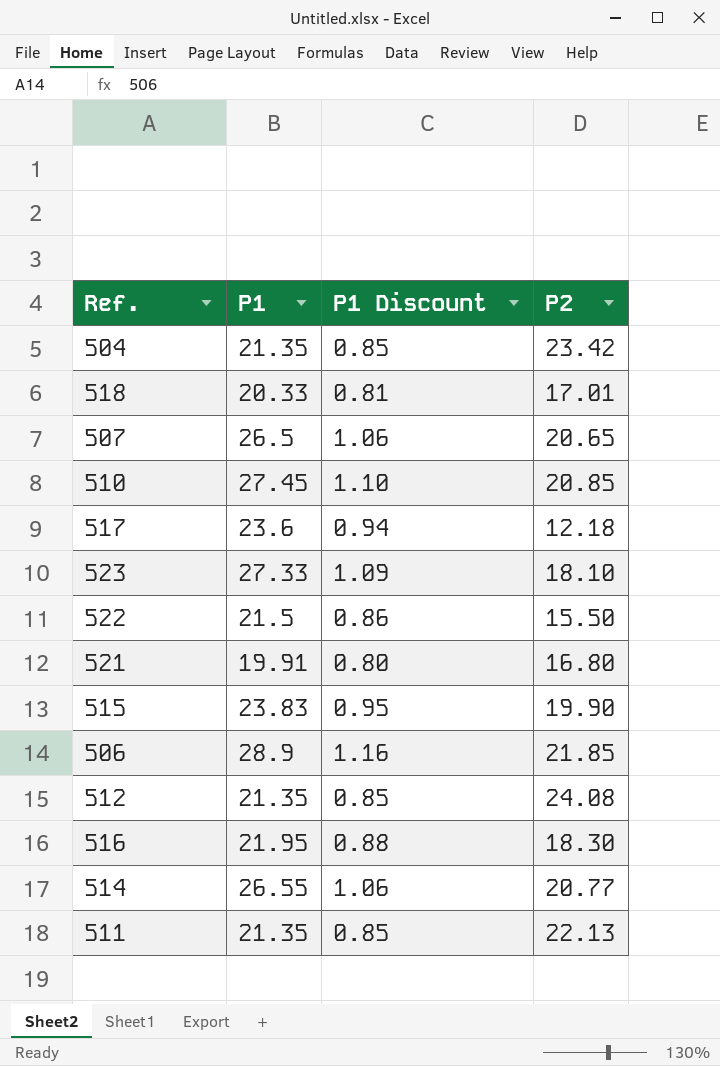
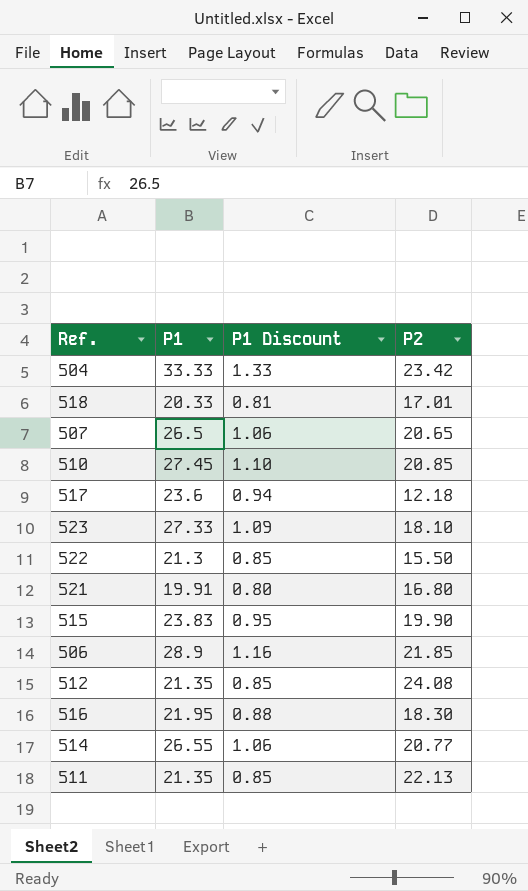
504 | P1: 21.35 -> 33.33
504 | P1 Discount: 0.85 -> 1.33
522 | P1: 21.5 -> 21.3
522 | P1 Discount: 0.86 -> 0.85

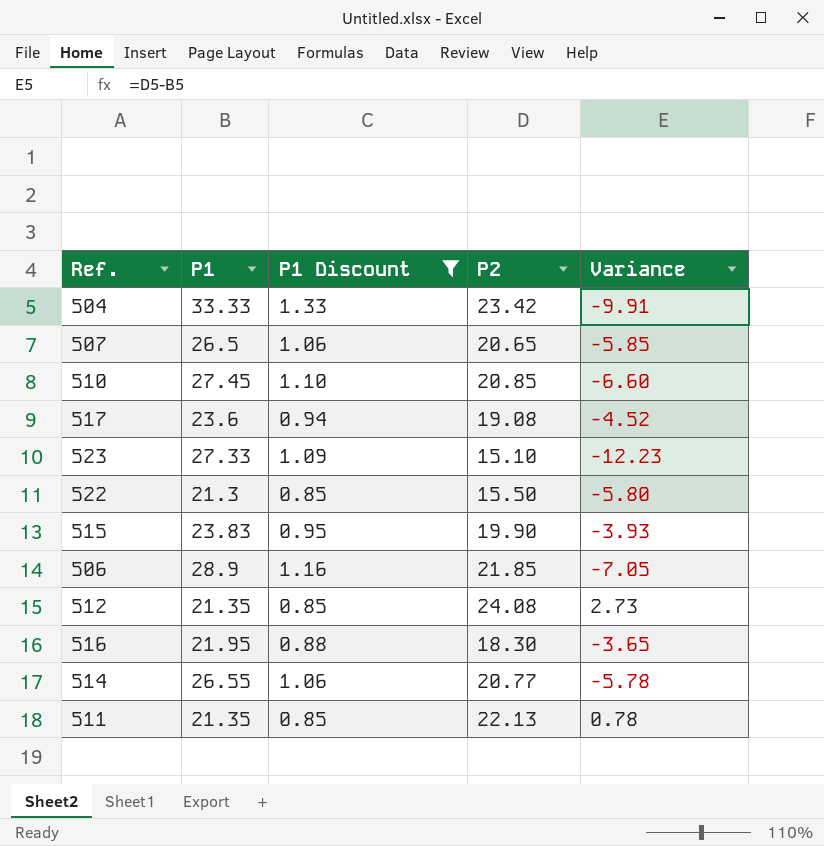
filter: none -> P1 Discount >= 0.85
column Variance | formula: none -> [P2] - [P1]
517 | P2: 12.18 -> 19.08
523 | P2: 18.10 -> 15.10

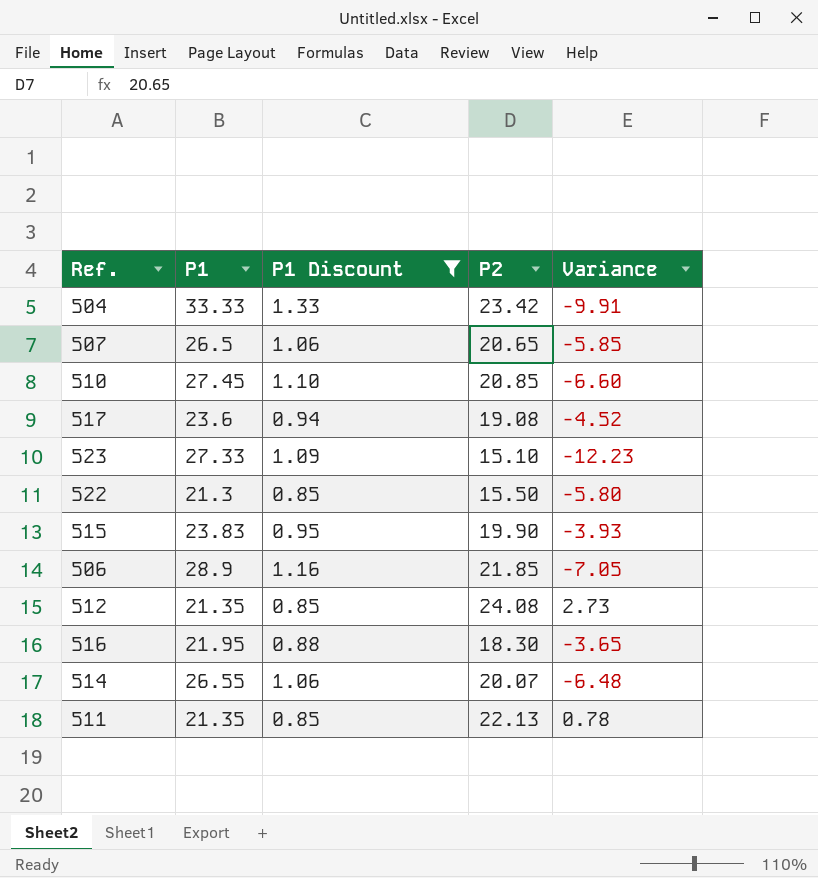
514 | P2: 20.77 -> 20.07
514 | Variance: -5.78 -> -6.48

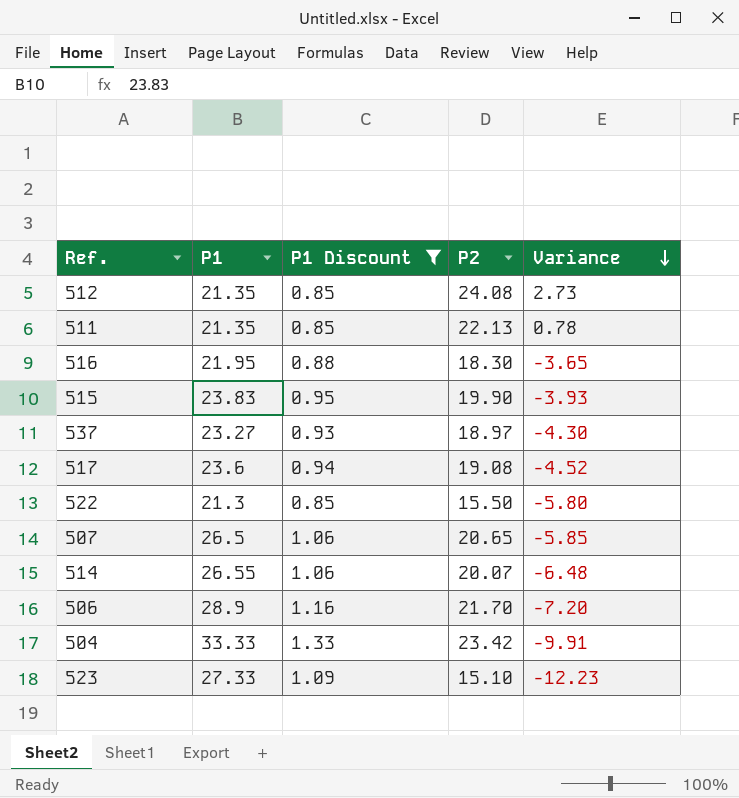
row order: none -> Variance descending
row 510: 27.45 | 1.10 | 20.85 | -6.60 -> none
row 537: none -> 23.27 | 0.93 | 18.97 | -4.30
506 | P2: 21.85 -> 21.70
506 | Variance: -7.05 -> -7.20

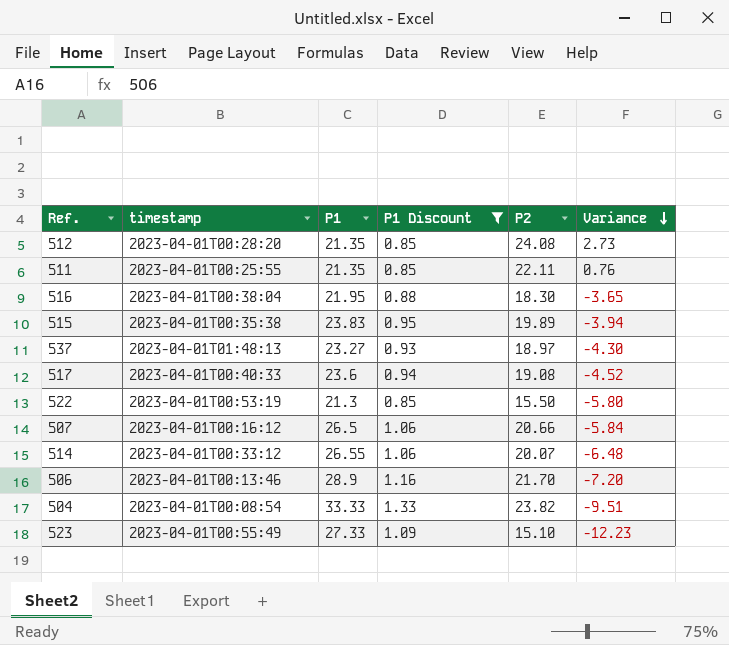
column timestamp | position: none -> 2
511 | P2: 22.13 -> 22.11
511 | Variance: 0.78 -> 0.76
515 | P2: 19.90 -> 19.89
515 | Variance: -3.93 -> -3.94
507 | P2: 20.65 -> 20.66
507 | Variance: -5.85 -> -5.84
504 | P2: 23.42 -> 23.82
504 | Variance: -9.91 -> -9.51

